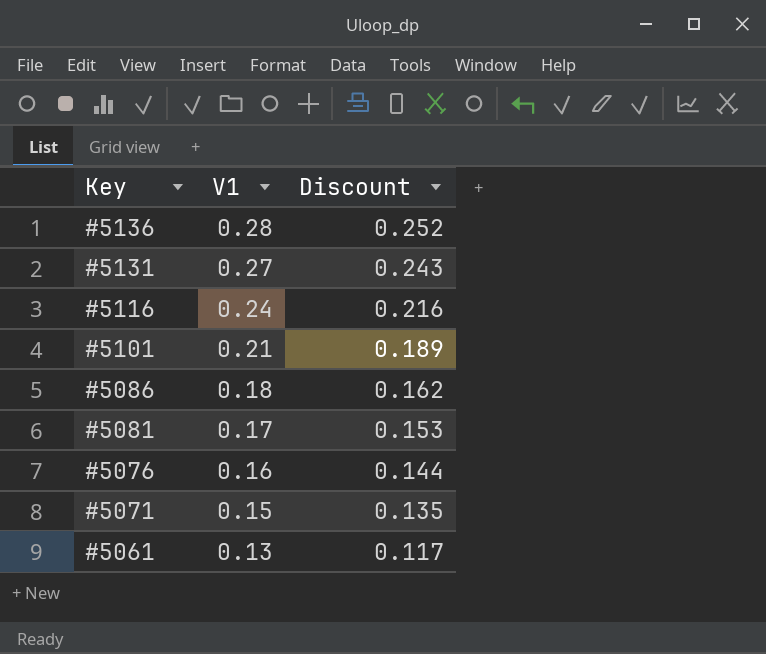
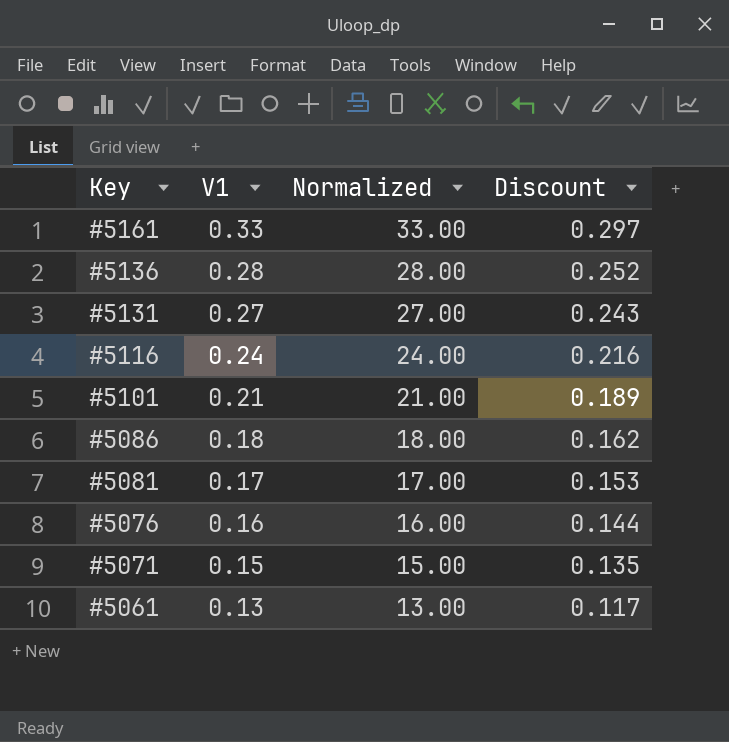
column Normalized | formula: none -> [V1] * 100
row #5161: none -> 0.33 | 33.00 | 0.297

